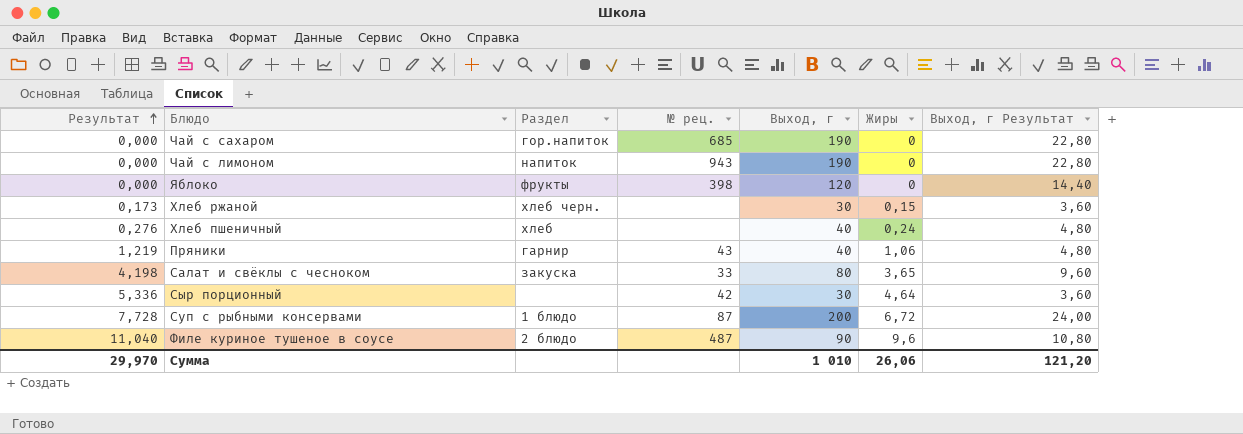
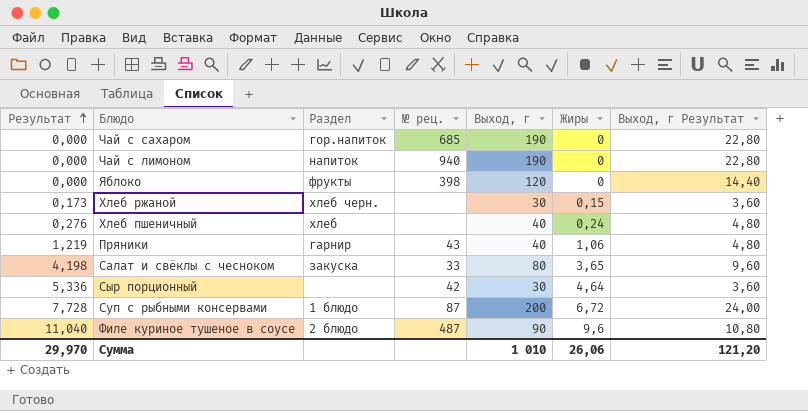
Чай с лимоном | № рец.: 943 -> 940

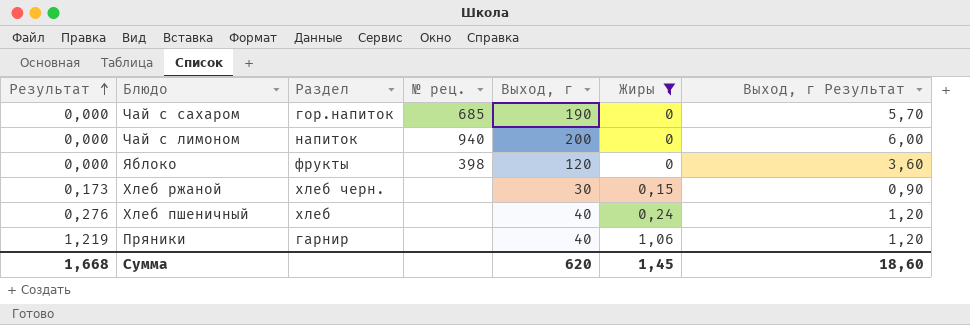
filter: none -> Жиры <= 1,06
column Выход, г Результат | formula: [Выход, г] * 0,12 -> [Выход, г] * 0,03
Чай с лимоном | Выход, г: 190 -> 200
Пряники | № рец.: 43 -> none
Сумма | Результат: 29,970 -> 1,668
Сумма | Выход, г: 1 010 -> 620
Сумма | Жиры: 26,06 -> 1,45
Сумма | Выход, г Результат: 121,20 -> 18,60

